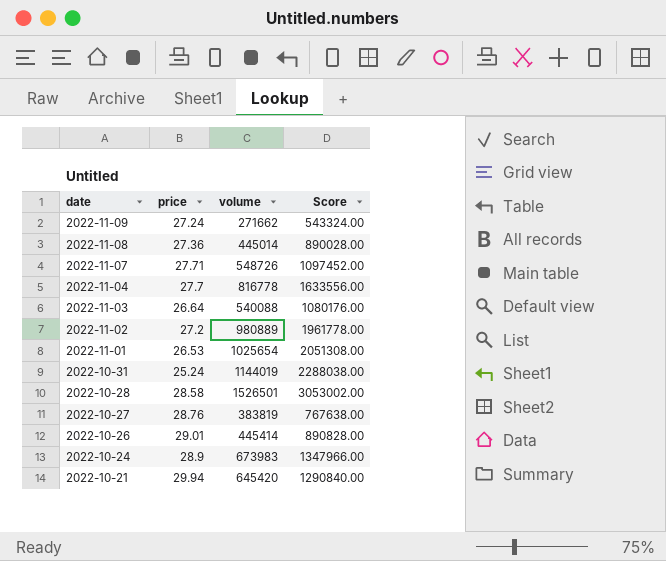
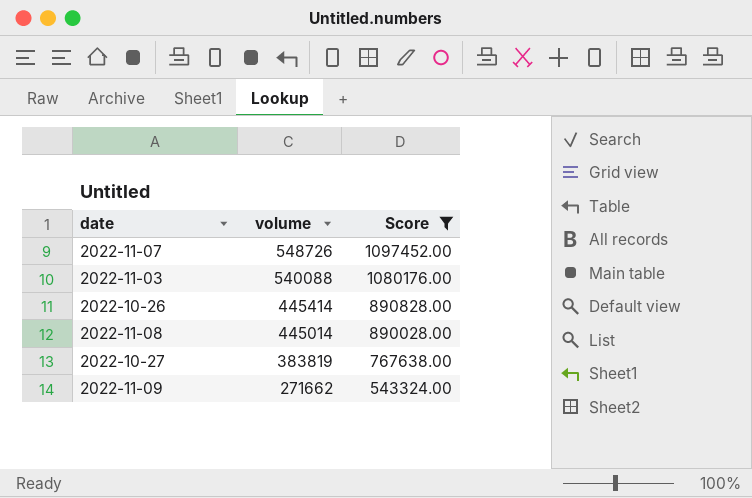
filter: none -> Score <= 1097452.00
row order: date descending -> volume descending
column price | position: 2 -> none

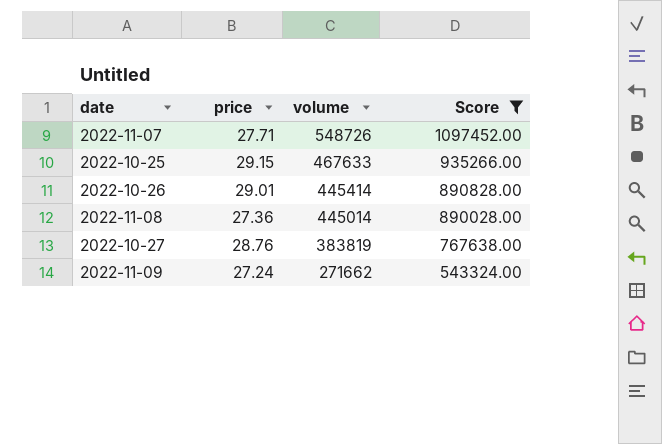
column price | position: none -> 2
row 2022-11-03: 540088 | 1080176.00 -> none
row 2022-10-25: none -> 29.15 | 467633 | 935266.00

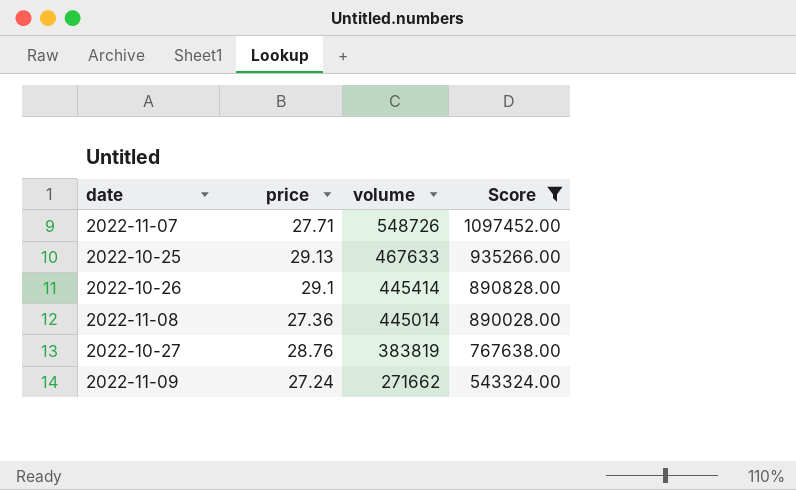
2022-10-25 | price: 29.15 -> 29.13
2022-10-26 | price: 29.01 -> 29.1

